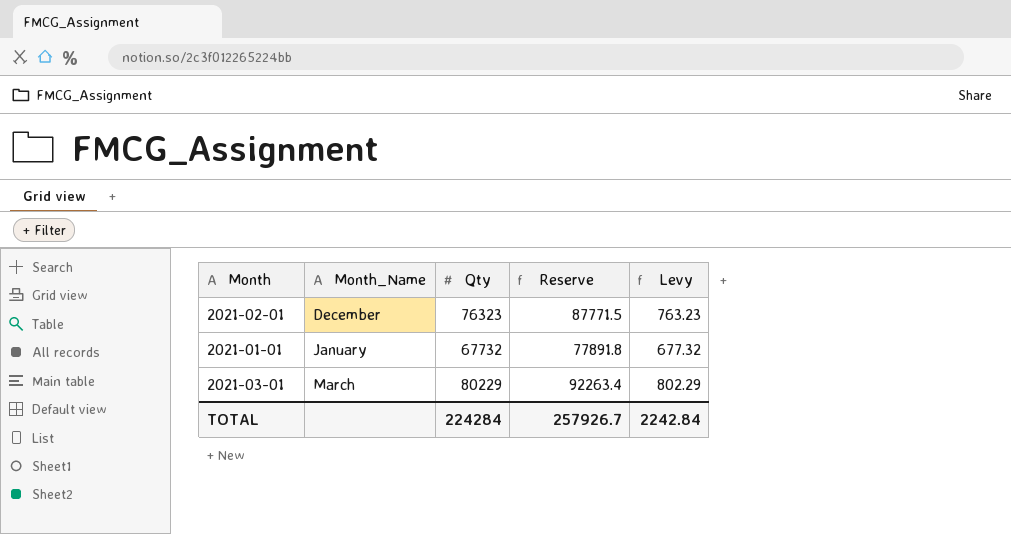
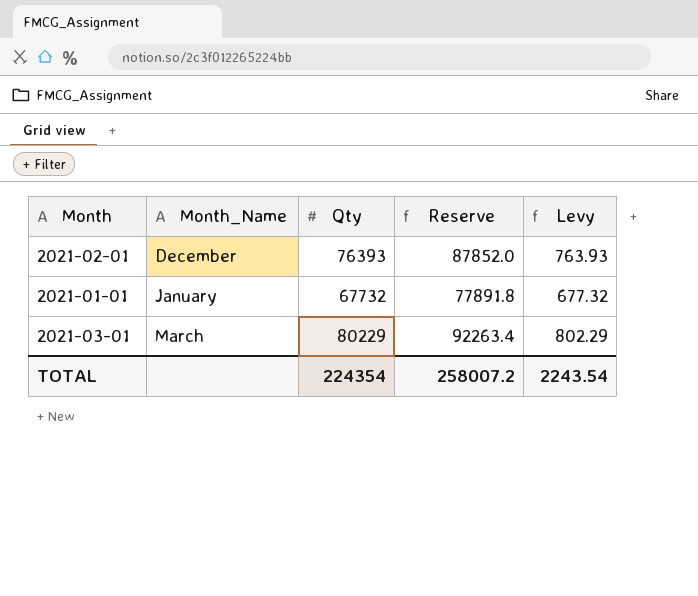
2021-02-01 | Qty: 76323 -> 76393
2021-02-01 | Reserve: 87771.5 -> 87852.0
2021-02-01 | Levy: 763.23 -> 763.93
TOTAL | Qty: 224284 -> 224354
TOTAL | Reserve: 257926.7 -> 258007.2
TOTAL | Levy: 2242.84 -> 2243.54

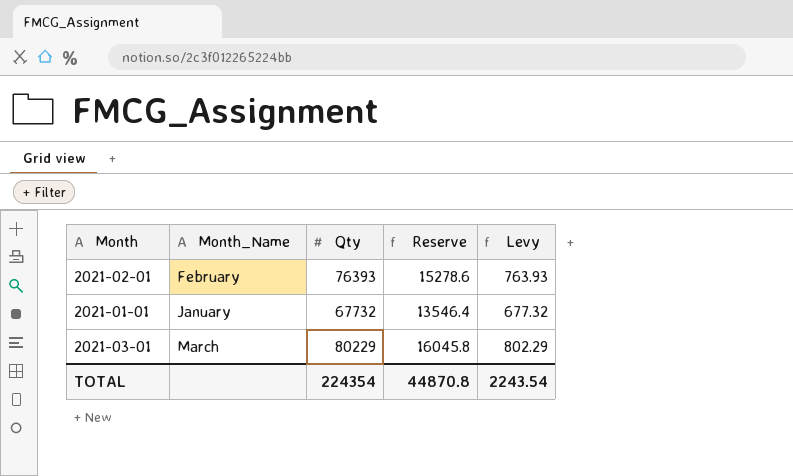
column Reserve | formula: [Qty] * 1.15 -> [Qty] * 0.2
2021-02-01 | Month_Name: December -> February
TOTAL | Reserve: 258007.2 -> 44870.8

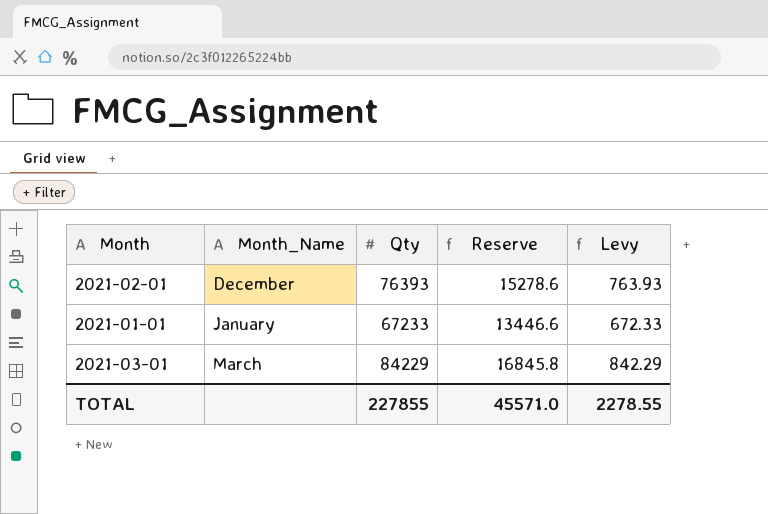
2021-02-01 | Month_Name: February -> December
2021-01-01 | Qty: 67732 -> 67233
2021-01-01 | Reserve: 13546.4 -> 13446.6
2021-01-01 | Levy: 677.32 -> 672.33
2021-03-01 | Qty: 80229 -> 84229
2021-03-01 | Reserve: 16045.8 -> 16845.8
2021-03-01 | Levy: 802.29 -> 842.29
TOTAL | Qty: 224354 -> 227855
TOTAL | Reserve: 44870.8 -> 45571.0
TOTAL | Levy: 2243.54 -> 2278.55

